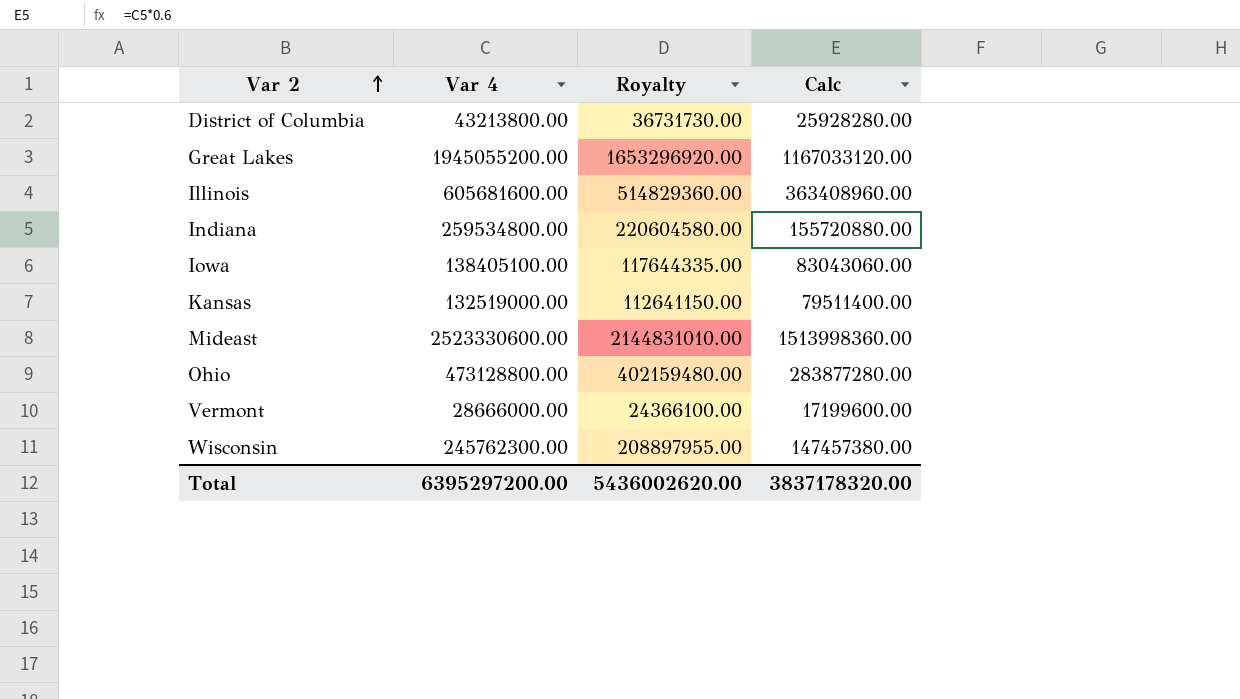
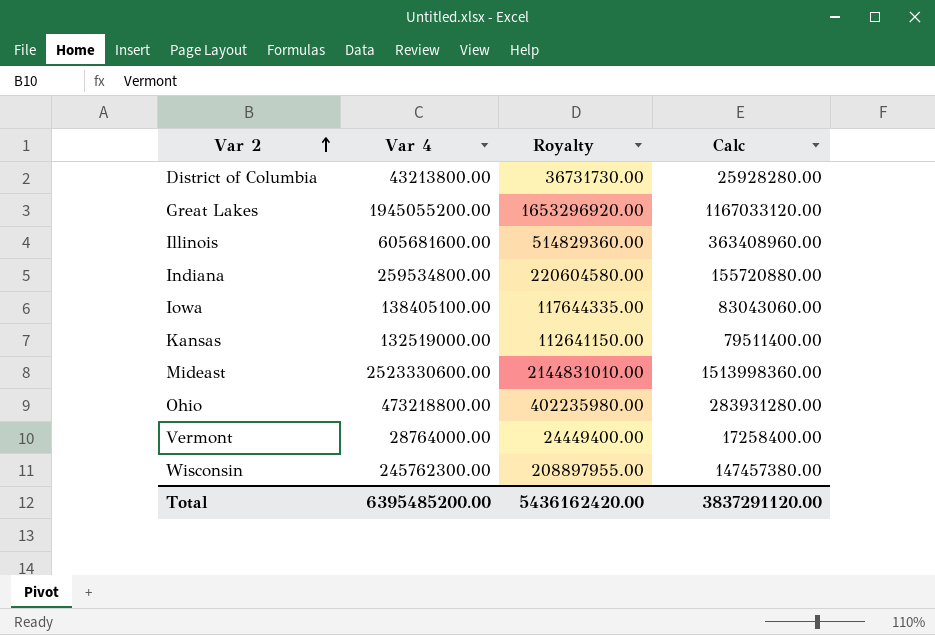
Ohio | Var 4: 473128800.00 -> 473218800.00
Ohio | Royalty: 402159480.00 -> 402235980.00
Ohio | Calc: 283877280.00 -> 283931280.00
Vermont | Var 4: 28666000.00 -> 28764000.00
Vermont | Royalty: 24366100.00 -> 24449400.00
Vermont | Calc: 17199600.00 -> 17258400.00
Total | Var 4: 6395297200.00 -> 6395485200.00
Total | Royalty: 5436002620.00 -> 5436162420.00
Total | Calc: 3837178320.00 -> 3837291120.00

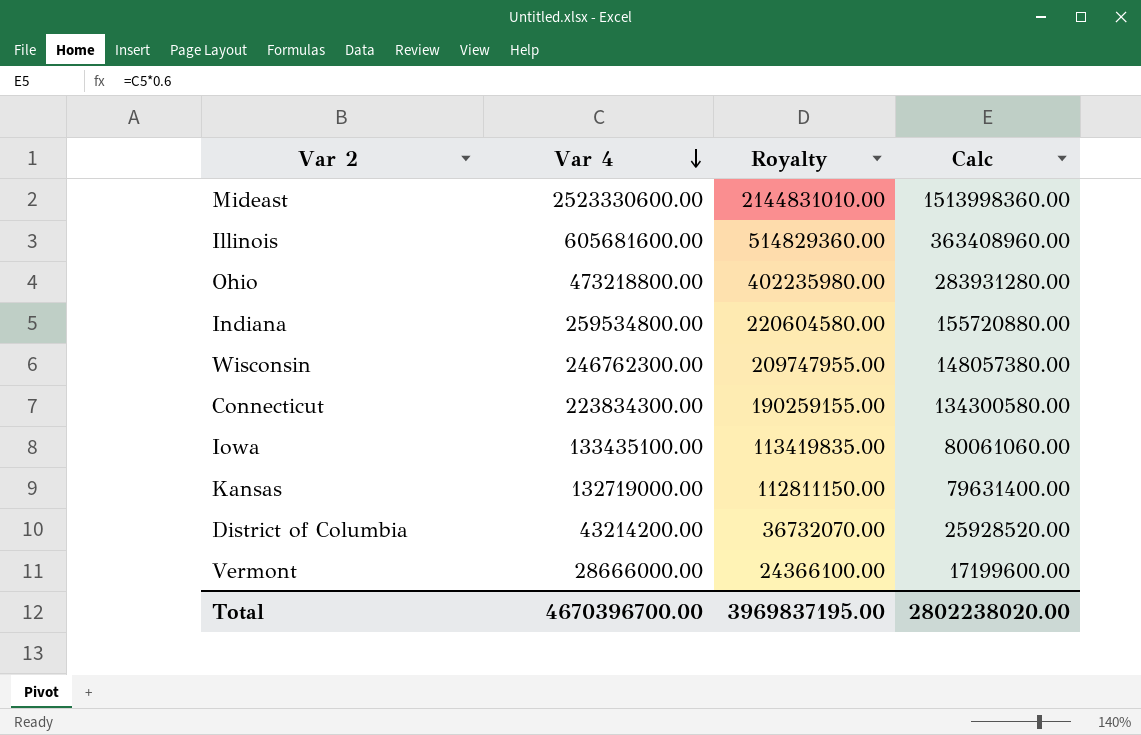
row order: Var 2 ascending -> Var 4 descending
row Great Lakes: 1945055200.00 | 1653296920.00 | 1167033120.00 -> none
Wisconsin | Var 4: 245762300.00 -> 246762300.00
Wisconsin | Royalty: 208897955.00 -> 209747955.00
Wisconsin | Calc: 147457380.00 -> 148057380.00
row Connecticut: none -> 223834300.00 | 190259155.00 | 134300580.00
Iowa | Var 4: 138405100.00 -> 133435100.00
Iowa | Royalty: 117644335.00 -> 113419835.00
Iowa | Calc: 83043060.00 -> 80061060.00
Kansas | Var 4: 132519000.00 -> 132719000.00
Kansas | Royalty: 112641150.00 -> 112811150.00
Kansas | Calc: 79511400.00 -> 79631400.00
District of Columbia | Var 4: 43213800.00 -> 43214200.00
District of Columbia | Royalty: 36731730.00 -> 36732070.00
District of Columbia | Calc: 25928280.00 -> 25928520.00
Vermont | Var 4: 28764000.00 -> 28666000.00
Vermont | Royalty: 24449400.00 -> 24366100.00
Vermont | Calc: 17258400.00 -> 17199600.00
Total | Var 4: 6395485200.00 -> 4670396700.00
Total | Royalty: 5436162420.00 -> 3969837195.00
Total | Calc: 3837291120.00 -> 2802238020.00

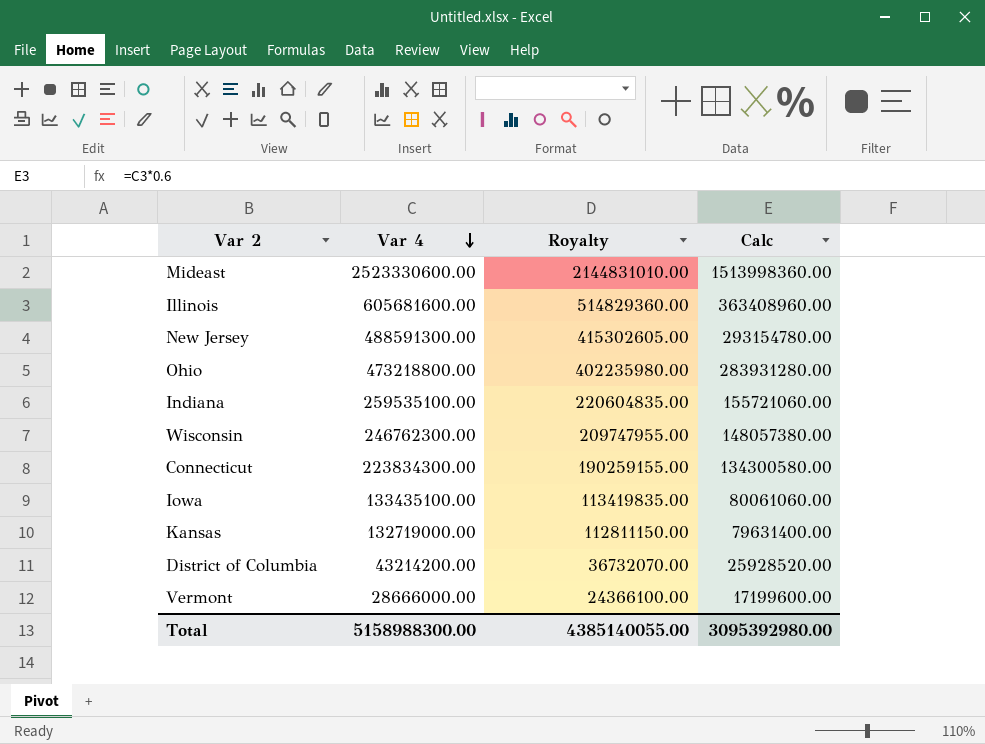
row New Jersey: none -> 488591300.00 | 415302605.00 | 293154780.00
Indiana | Var 4: 259534800.00 -> 259535100.00
Indiana | Royalty: 220604580.00 -> 220604835.00
Indiana | Calc: 155720880.00 -> 155721060.00
Total | Var 4: 4670396700.00 -> 5158988300.00
Total | Royalty: 3969837195.00 -> 4385140055.00
Total | Calc: 2802238020.00 -> 3095392980.00

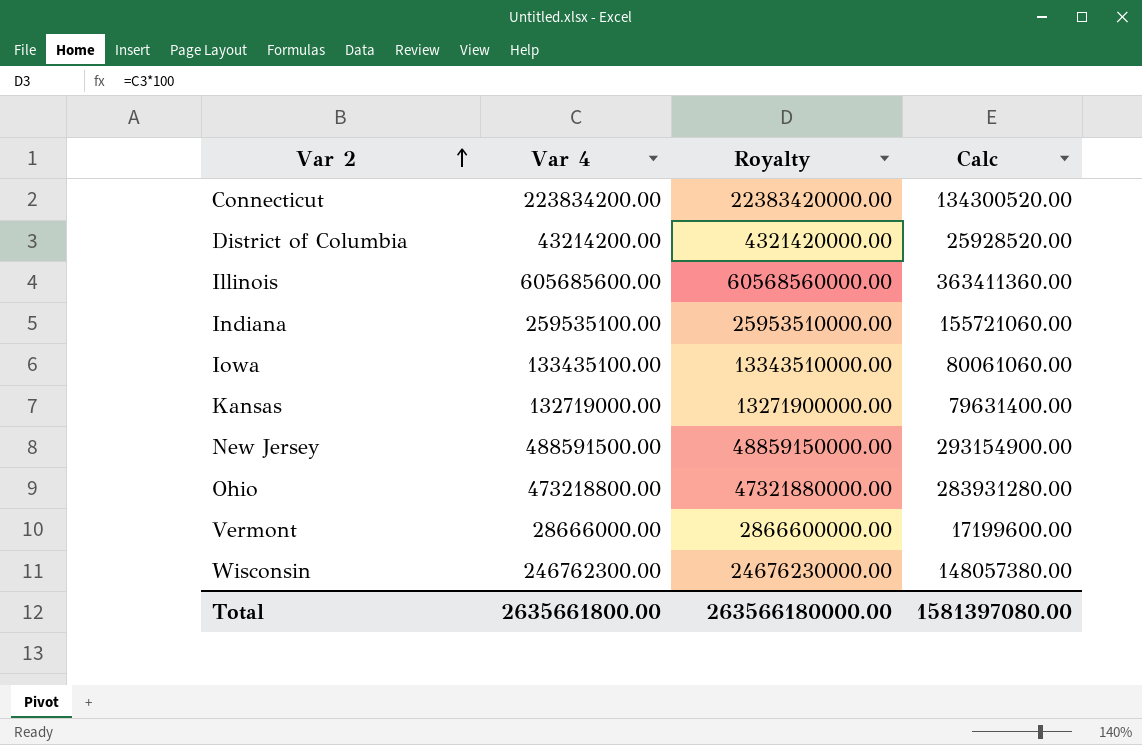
row order: Var 4 descending -> Var 2 ascending
column Royalty | formula: [Var 4] * 0.85 -> [Var 4] * 100
row Mideast: 2523330600.00 | 2144831010.00 | 1513998360.00 -> none
Connecticut | Var 4: 223834300.00 -> 223834200.00
Connecticut | Calc: 134300580.00 -> 134300520.00
Illinois | Var 4: 605681600.00 -> 605685600.00
Illinois | Calc: 363408960.00 -> 363411360.00
New Jersey | Var 4: 488591300.00 -> 488591500.00
New Jersey | Calc: 293154780.00 -> 293154900.00
Total | Var 4: 5158988300.00 -> 2635661800.00
Total | Royalty: 4385140055.00 -> 263566180000.00
Total | Calc: 3095392980.00 -> 1581397080.00

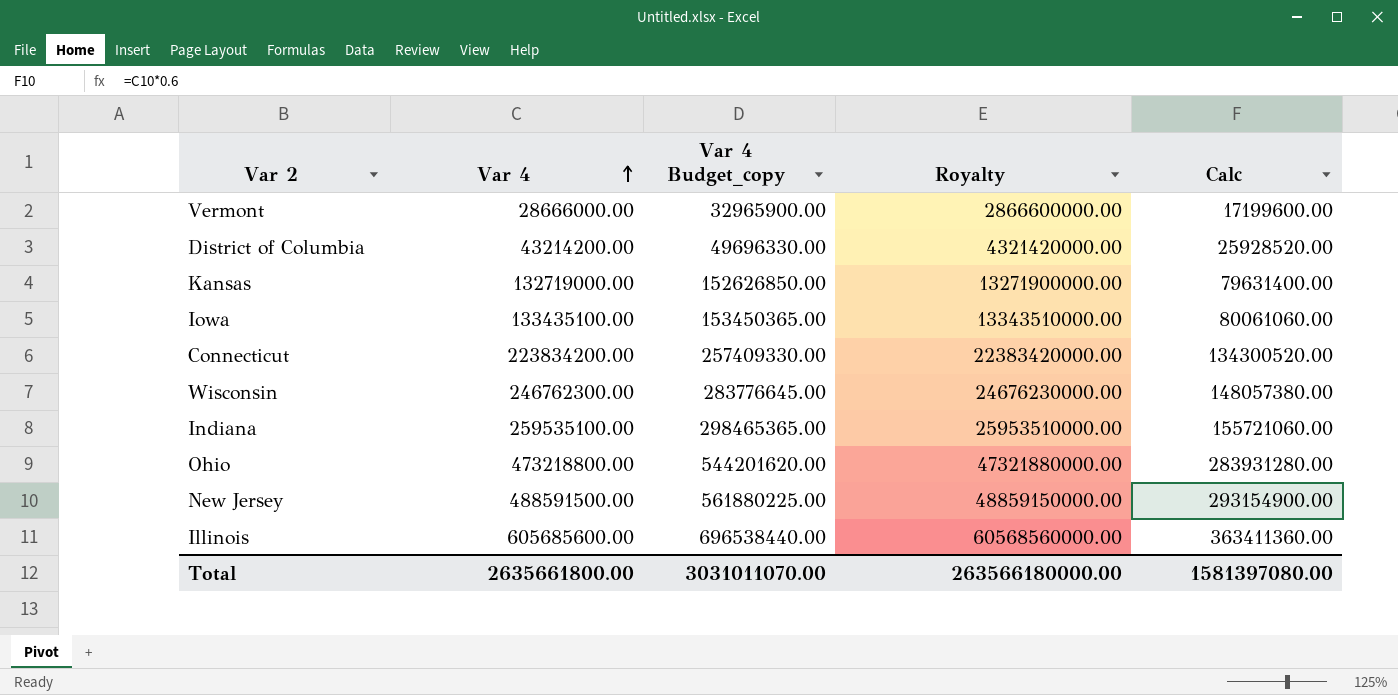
row order: Var 2 ascending -> Var 4 ascending
column Var 4 Budget_copy | formula: none -> [Var 4] * 1.15

